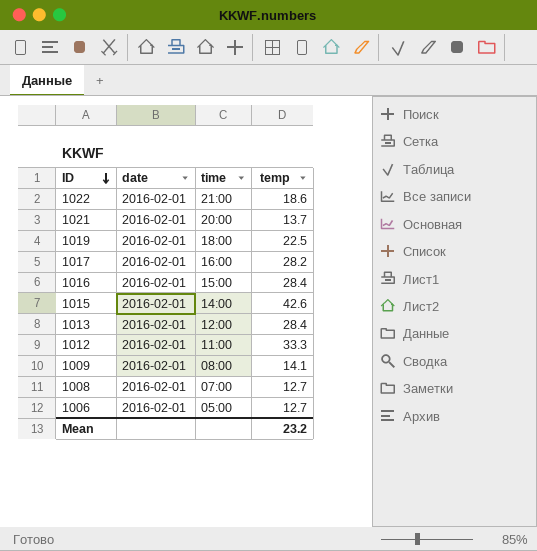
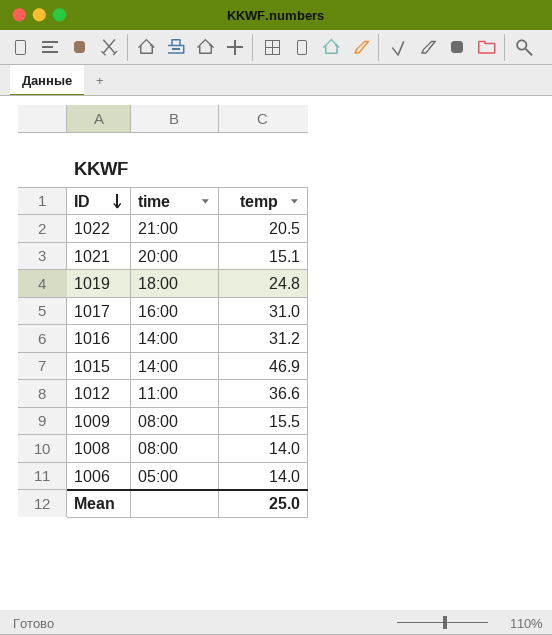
column date | position: 2 -> none
row 1013: 2016-02-01 | 12:00 | 28.4 -> none
1022 | temp: 18.6 -> 20.5
1021 | temp: 13.7 -> 15.1
1019 | temp: 22.5 -> 24.8
1017 | temp: 28.2 -> 31.0
1016 | time: 15:00 -> 14:00
1016 | temp: 28.4 -> 31.2
1015 | temp: 42.6 -> 46.9
1012 | temp: 33.3 -> 36.6
1009 | temp: 14.1 -> 15.5
1008 | time: 07:00 -> 08:00
1008 | temp: 12.7 -> 14.0
1006 | temp: 12.7 -> 14.0
Mean | temp: 23.2 -> 25.0

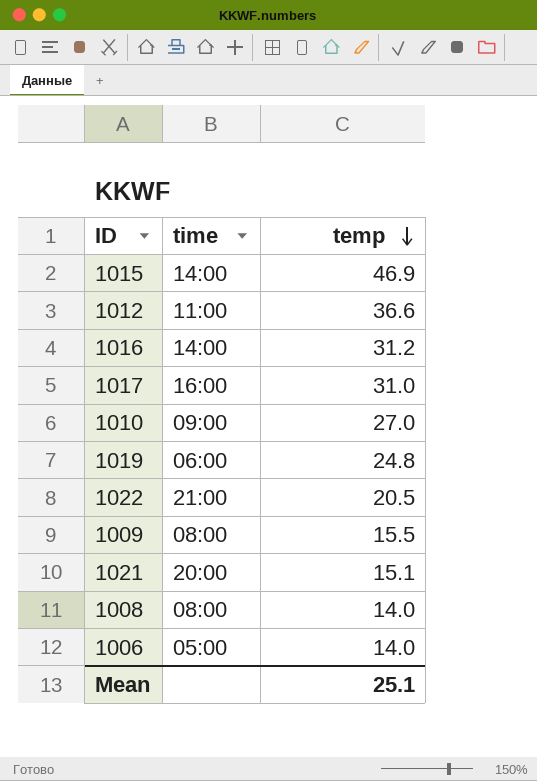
row order: ID descending -> temp descending
row 1010: none -> 09:00 | 27.0
1019 | time: 18:00 -> 06:00
Mean | temp: 25.0 -> 25.1

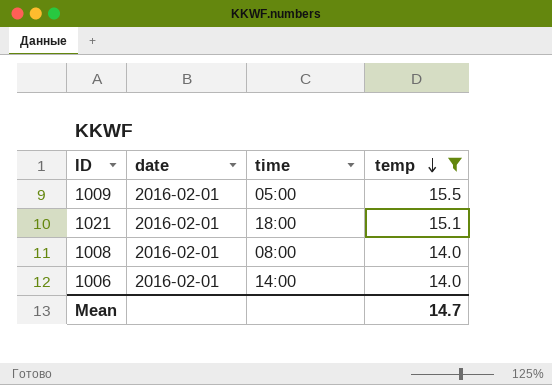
filter: none -> temp <= 15.5
column date | position: none -> 2
1009 | time: 08:00 -> 05:00
1021 | time: 20:00 -> 18:00
1006 | time: 05:00 -> 14:00
Mean | temp: 25.1 -> 14.7

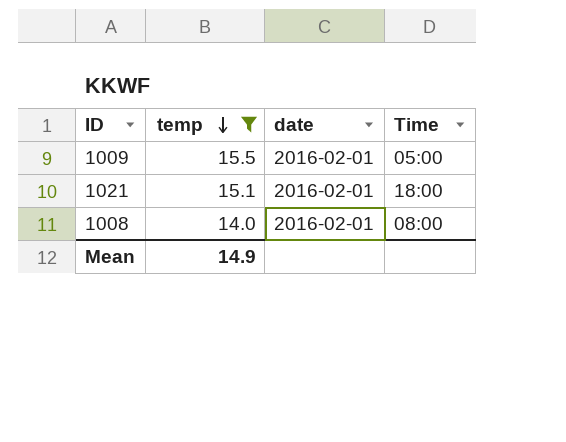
column temp | position: 4 -> 2
column name: time -> Time
row 1006: 2016-02-01 | 14:00 | 14.0 -> none
Mean | temp: 14.7 -> 14.9

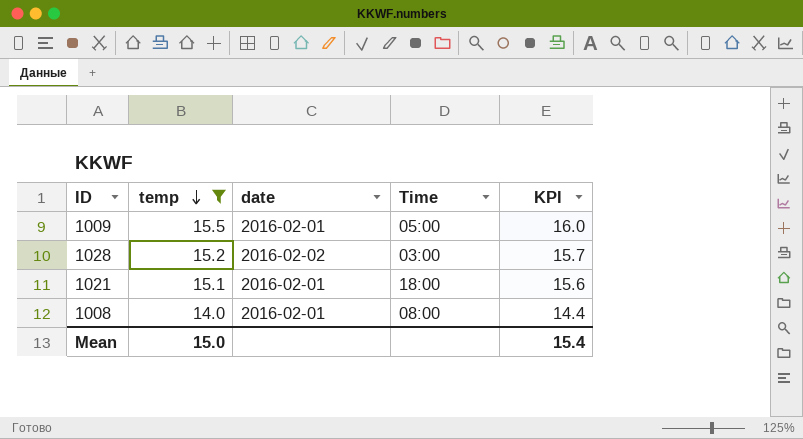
column KPI | formula: none -> [temp] * 1.03
row 1028: none -> 15.2 | 2016-02-02 | 03:00 | 15.7
Mean | temp: 14.9 -> 15.0

